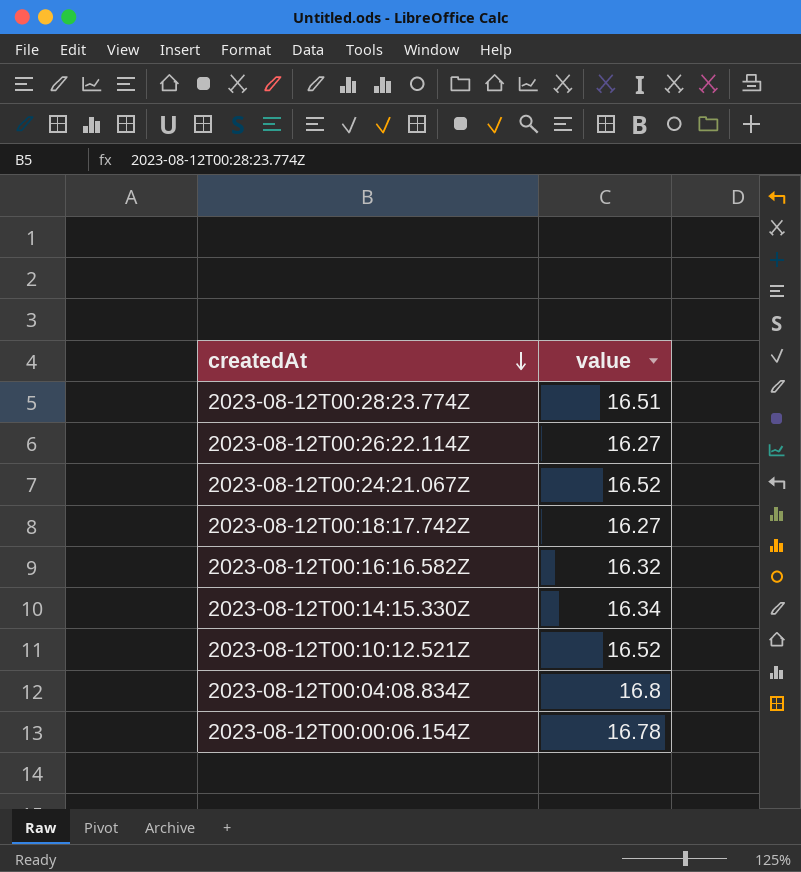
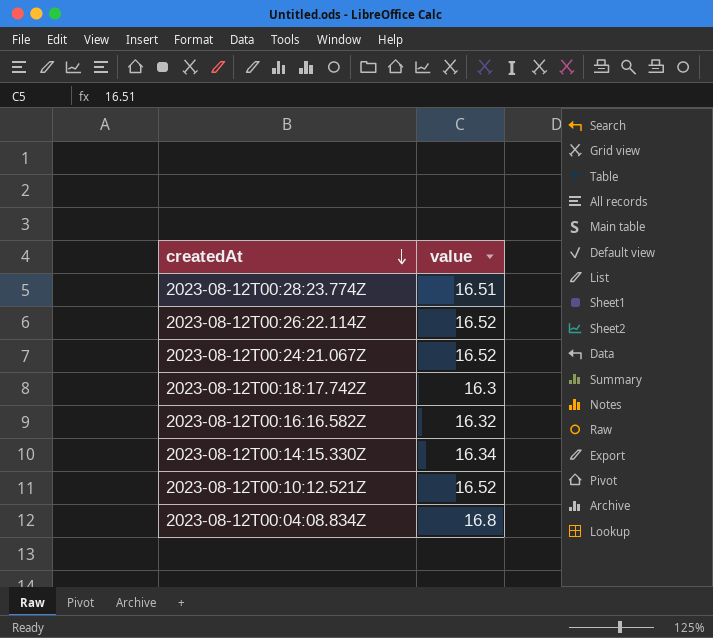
row 2023-08-12T00:00:06.154Z: 16.78 -> none
2023-08-12T00:26:22.114Z | value: 16.27 -> 16.52
2023-08-12T00:18:17.742Z | value: 16.27 -> 16.3

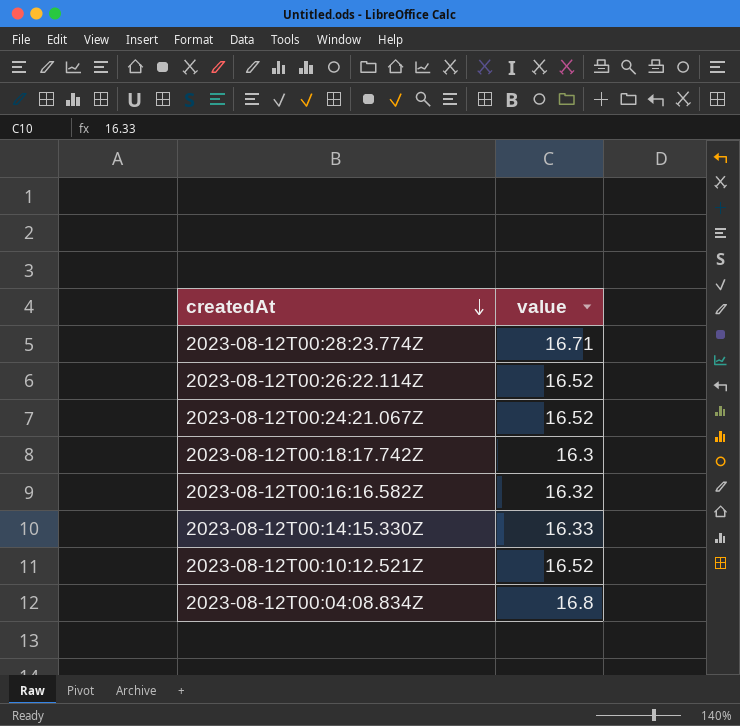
2023-08-12T00:28:23.774Z | value: 16.51 -> 16.71
2023-08-12T00:14:15.330Z | value: 16.34 -> 16.33

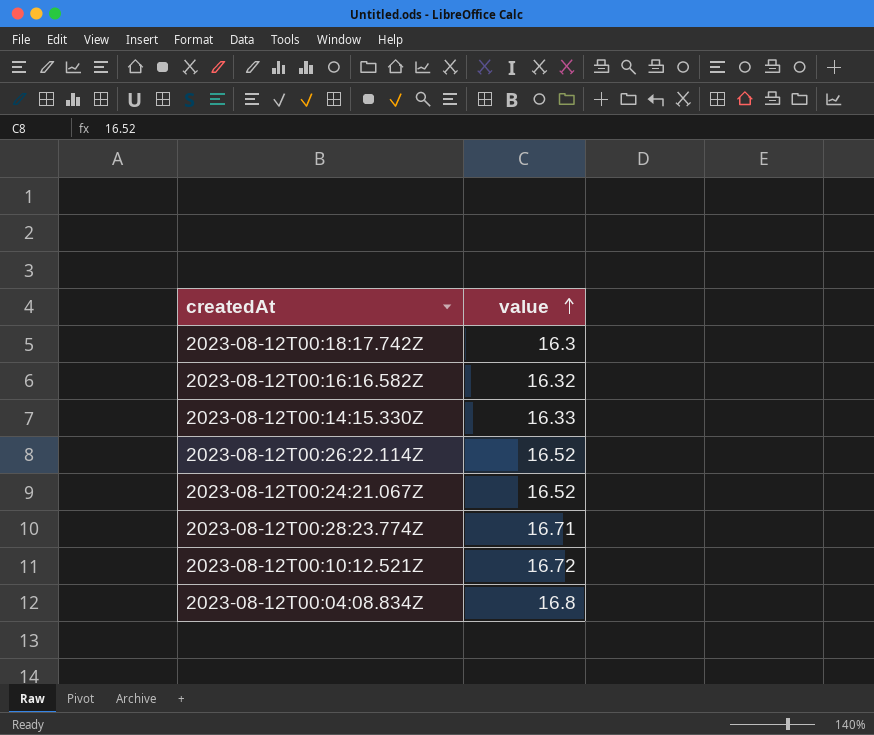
row order: createdAt descending -> value ascending
2023-08-12T00:10:12.521Z | value: 16.52 -> 16.72

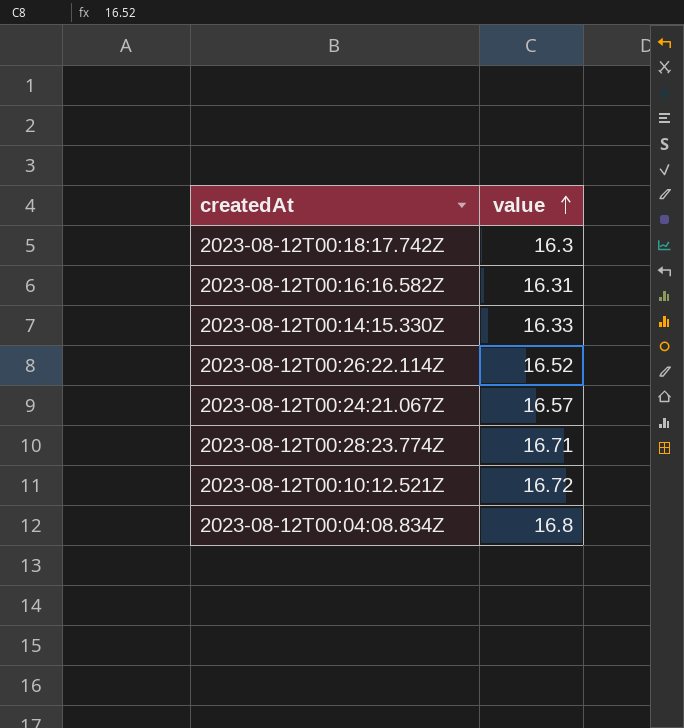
2023-08-12T00:16:16.582Z | value: 16.32 -> 16.31
2023-08-12T00:24:21.067Z | value: 16.52 -> 16.57

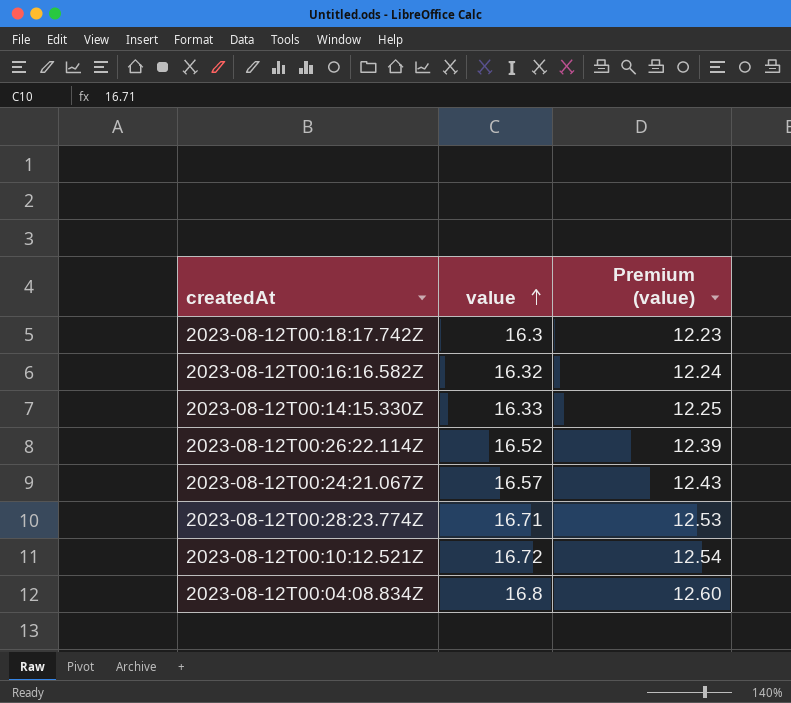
column Premium (value) | formula: none -> [value] * 0.75
2023-08-12T00:16:16.582Z | value: 16.31 -> 16.32

